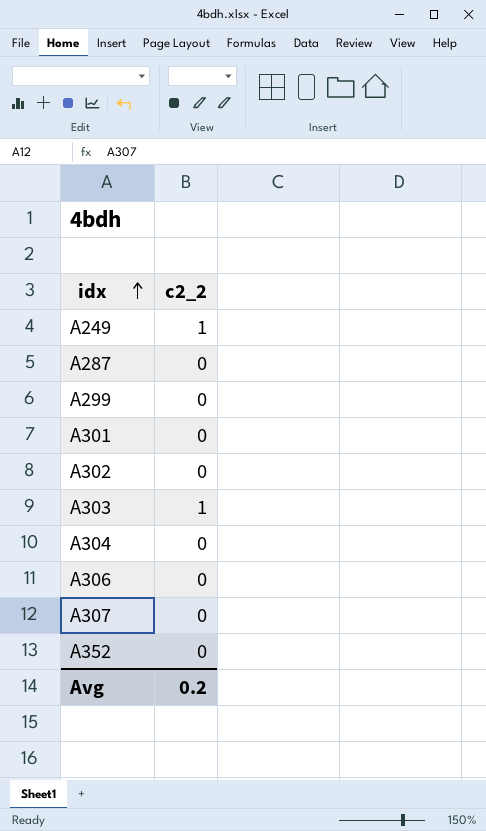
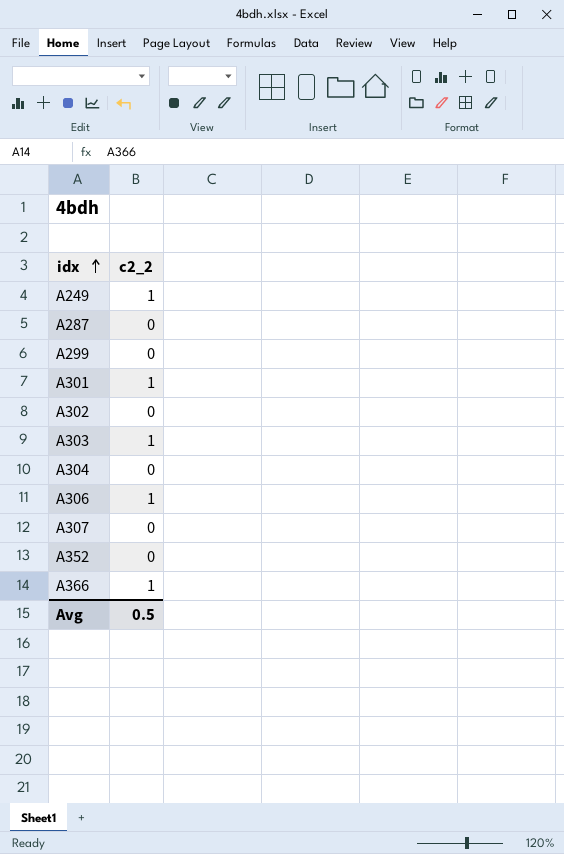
A301 | c2_2: 0 -> 1
A306 | c2_2: 0 -> 1
row A366: none -> 1
Avg | c2_2: 0.2 -> 0.5

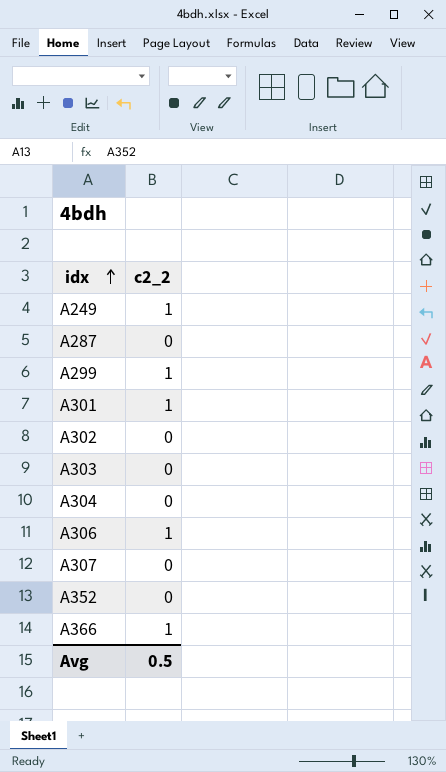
A299 | c2_2: 0 -> 1
A303 | c2_2: 1 -> 0

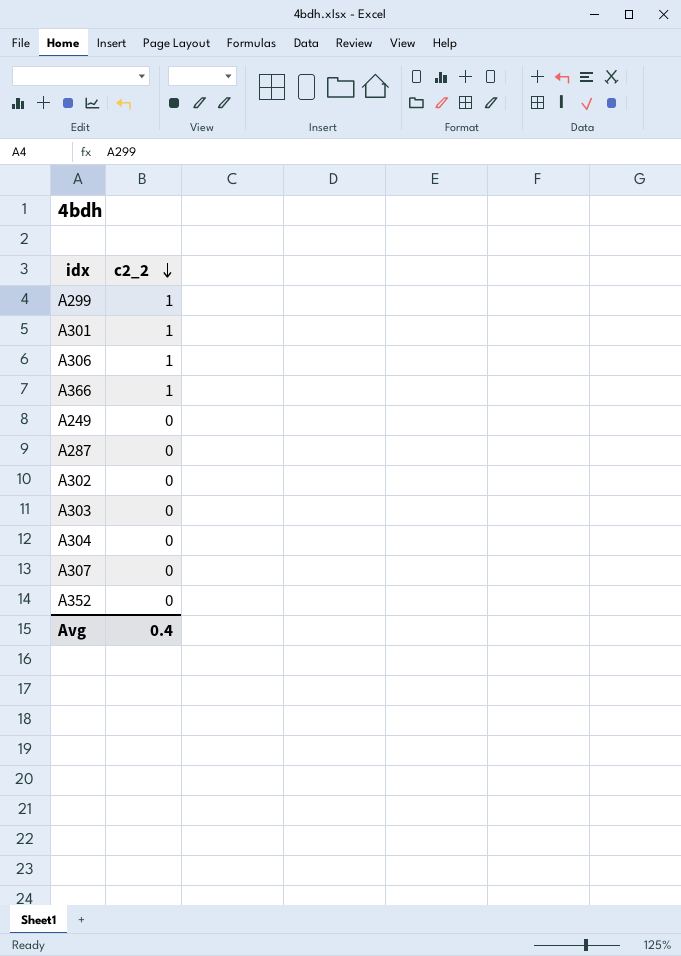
row order: idx ascending -> c2_2 descending
A249 | c2_2: 1 -> 0
Avg | c2_2: 0.5 -> 0.4

